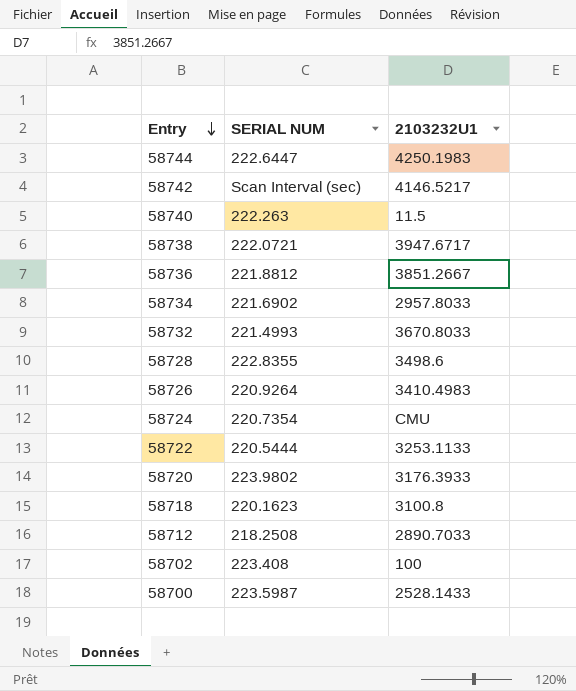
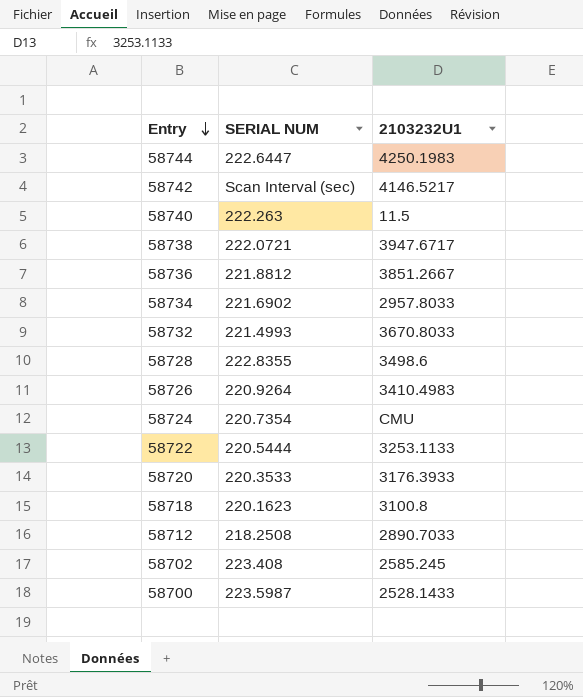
58720 | SERIAL NUM: 223.9802 -> 220.3533
58702 | 2103232U1: 100 -> 2585.245

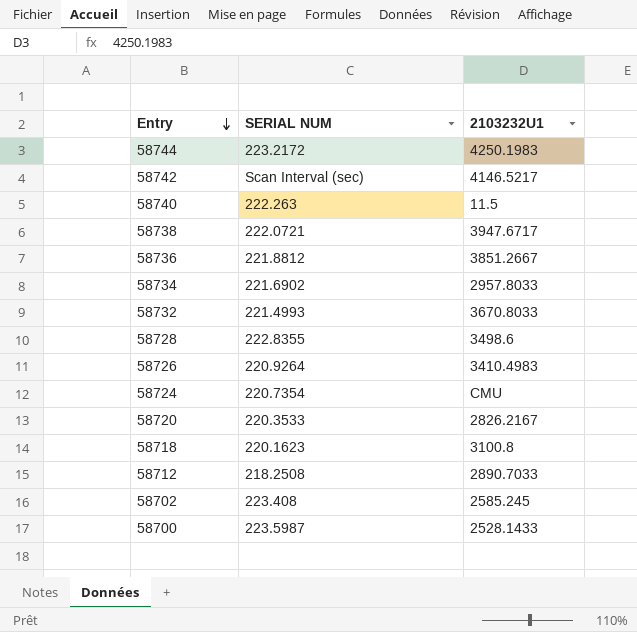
row 58722: 220.5444 | 3253.1133 -> none
58744 | SERIAL NUM: 222.6447 -> 223.2172
58720 | 2103232U1: 3176.3933 -> 2826.2167

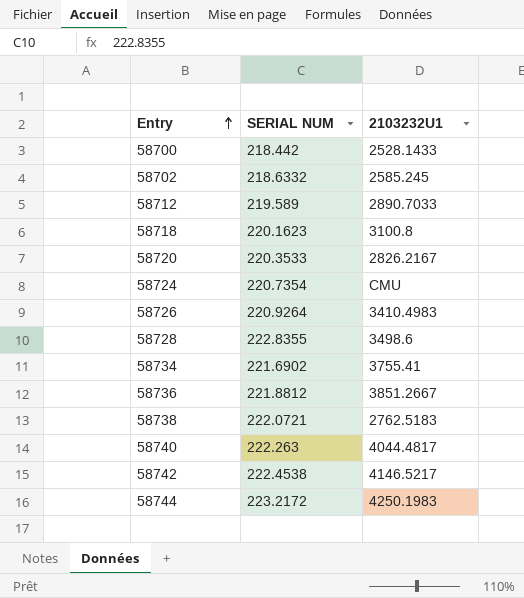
row order: Entry descending -> Entry ascending
row 58732: 221.4993 | 3670.8033 -> none
58700 | SERIAL NUM: 223.5987 -> 218.442
58702 | SERIAL NUM: 223.408 -> 218.6332
58712 | SERIAL NUM: 218.2508 -> 219.589
58734 | 2103232U1: 2957.8033 -> 3755.41
58738 | 2103232U1: 3947.6717 -> 2762.5183
58740 | 2103232U1: 11.5 -> 4044.4817
58742 | SERIAL NUM: Scan Interval (sec) -> 222.4538

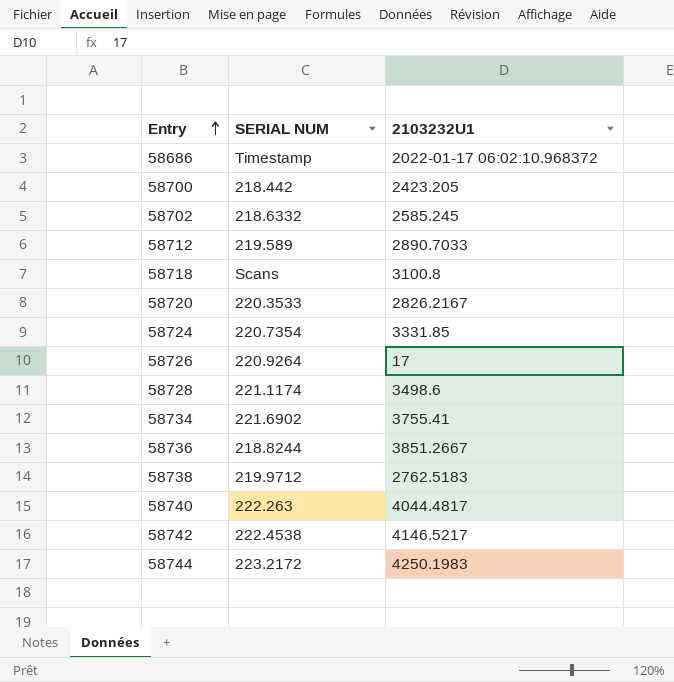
row 58686: none -> Timestamp | 2022-01-17 06:02:10.968372
58700 | 2103232U1: 2528.1433 -> 2423.205
58718 | SERIAL NUM: 220.1623 -> Scans
58724 | 2103232U1: CMU -> 3331.85
58726 | 2103232U1: 3410.4983 -> 17
58728 | SERIAL NUM: 222.8355 -> 221.1174
58736 | SERIAL NUM: 221.8812 -> 218.8244
58738 | SERIAL NUM: 222.0721 -> 219.9712

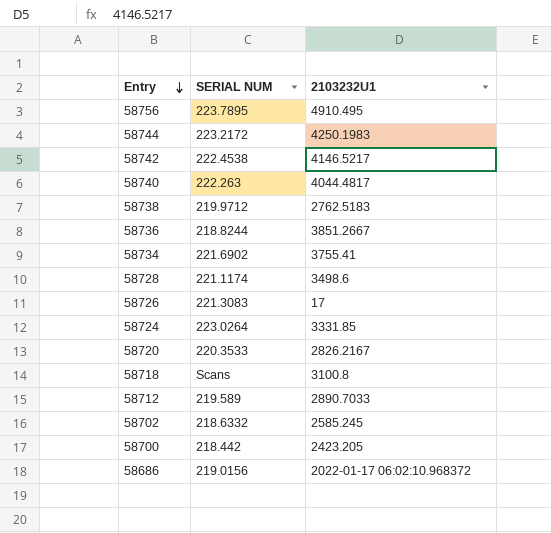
row order: Entry ascending -> Entry descending
row 58756: none -> 223.7895 | 4910.495
58726 | SERIAL NUM: 220.9264 -> 221.3083
58724 | SERIAL NUM: 220.7354 -> 223.0264
58686 | SERIAL NUM: Timestamp -> 219.0156

